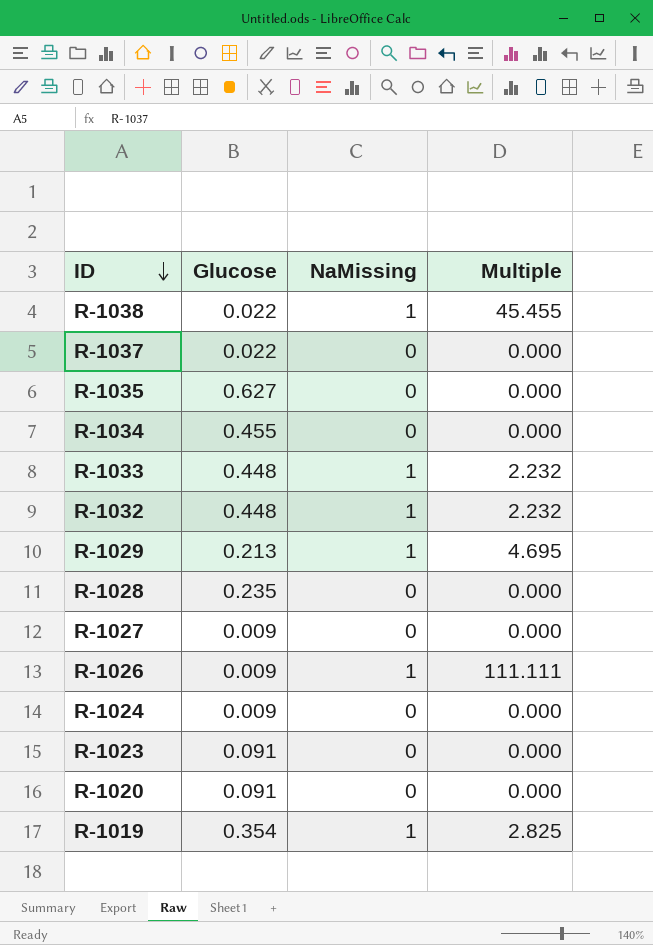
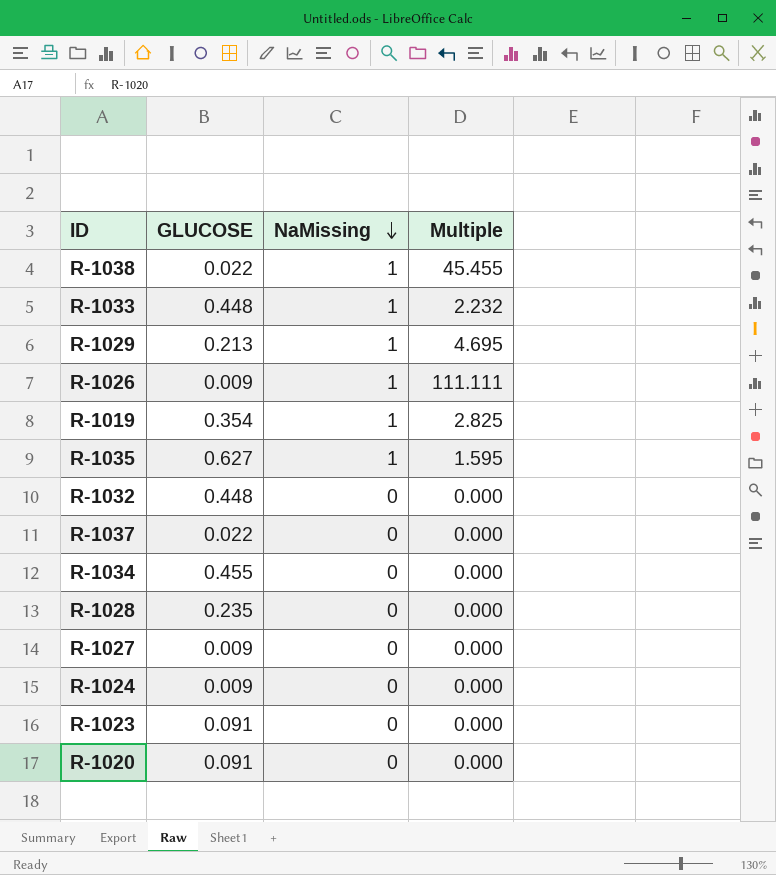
row order: ID descending -> NaMissing descending
column name: Glucose -> GLUCOSE
R-1035 | NaMissing: 0 -> 1
R-1035 | Multiple: 0.000 -> 1.595
R-1032 | NaMissing: 1 -> 0
R-1032 | Multiple: 2.232 -> 0.000

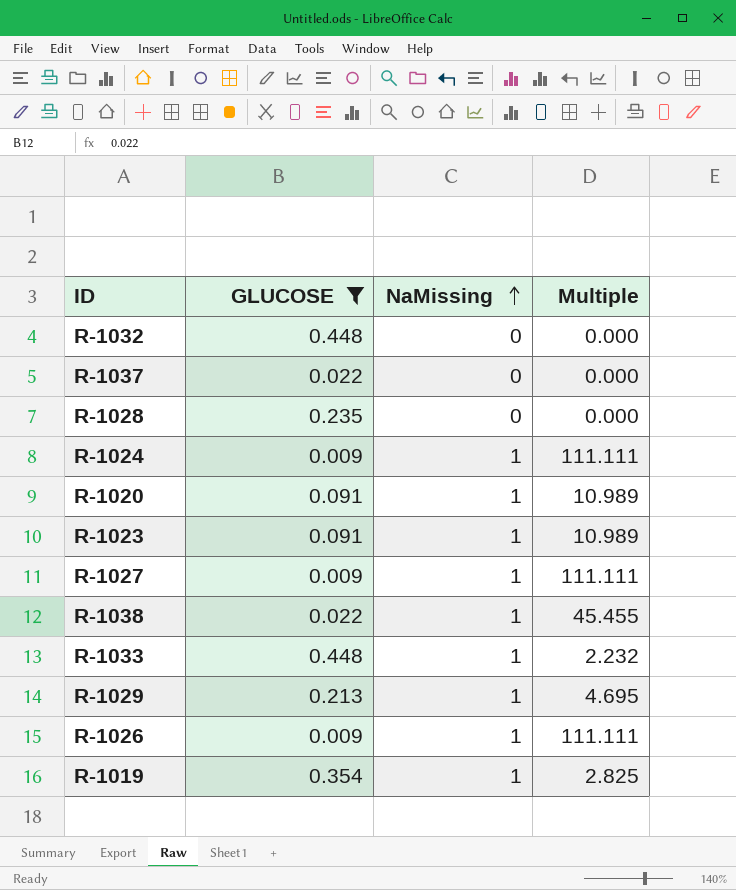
filter: none -> GLUCOSE <= 0.448
row order: NaMissing descending -> NaMissing ascending
R-1024 | NaMissing: 0 -> 1
R-1024 | Multiple: 0.000 -> 111.111
R-1020 | NaMissing: 0 -> 1
R-1020 | Multiple: 0.000 -> 10.989
R-1023 | NaMissing: 0 -> 1
R-1023 | Multiple: 0.000 -> 10.989
R-1027 | NaMissing: 0 -> 1
R-1027 | Multiple: 0.000 -> 111.111

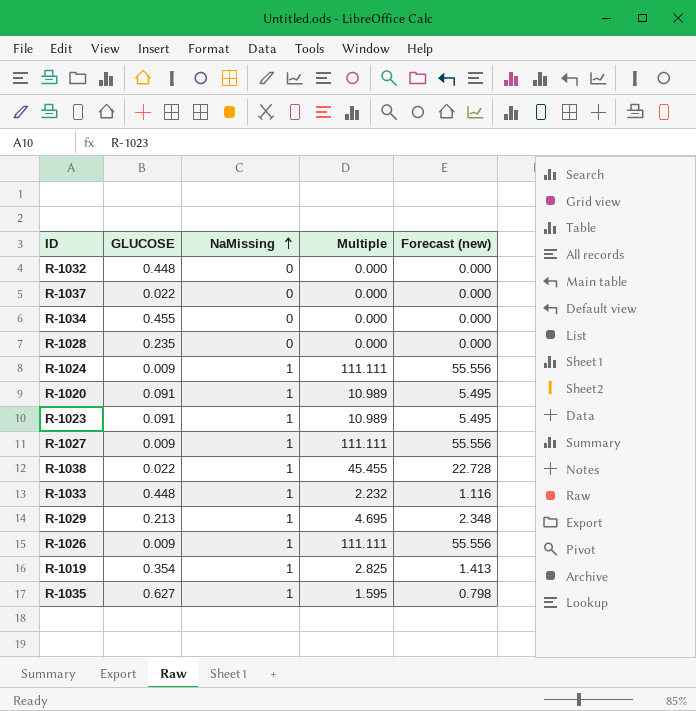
filter: GLUCOSE <= 0.448 -> none
column Forecast (new) | formula: none -> [Multiple] * 0.5

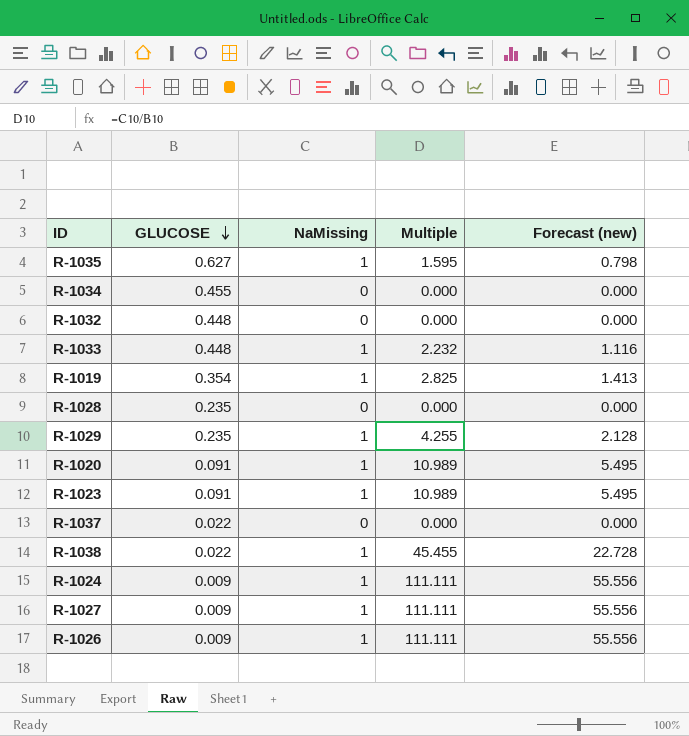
row order: NaMissing ascending -> GLUCOSE descending
R-1029 | GLUCOSE: 0.213 -> 0.235
R-1029 | Multiple: 4.695 -> 4.255
R-1029 | Forecast (new): 2.348 -> 2.128

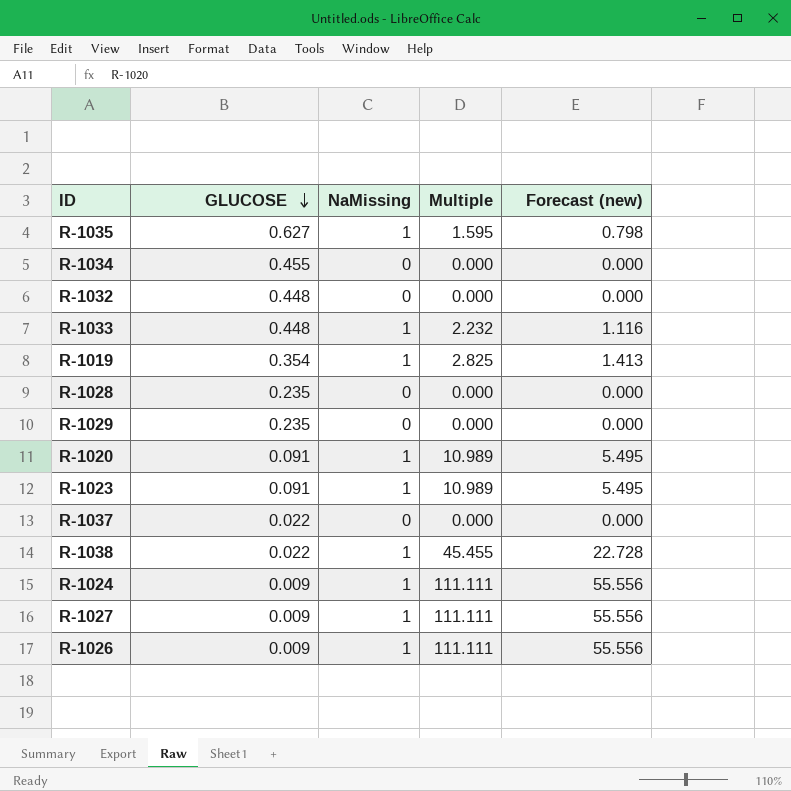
R-1029 | NaMissing: 1 -> 0
R-1029 | Multiple: 4.255 -> 0.000
R-1029 | Forecast (new): 2.128 -> 0.000

